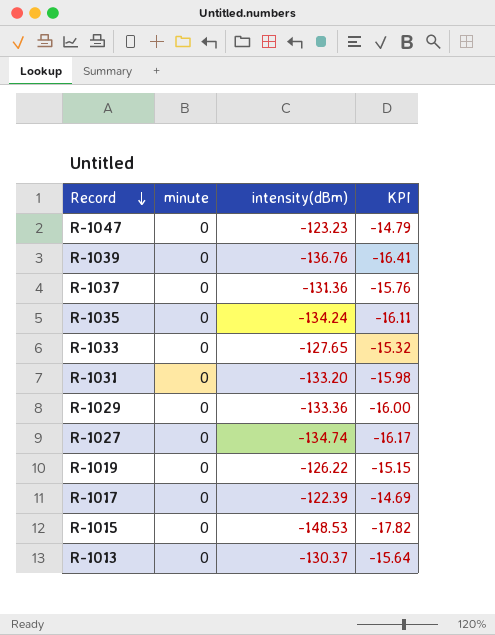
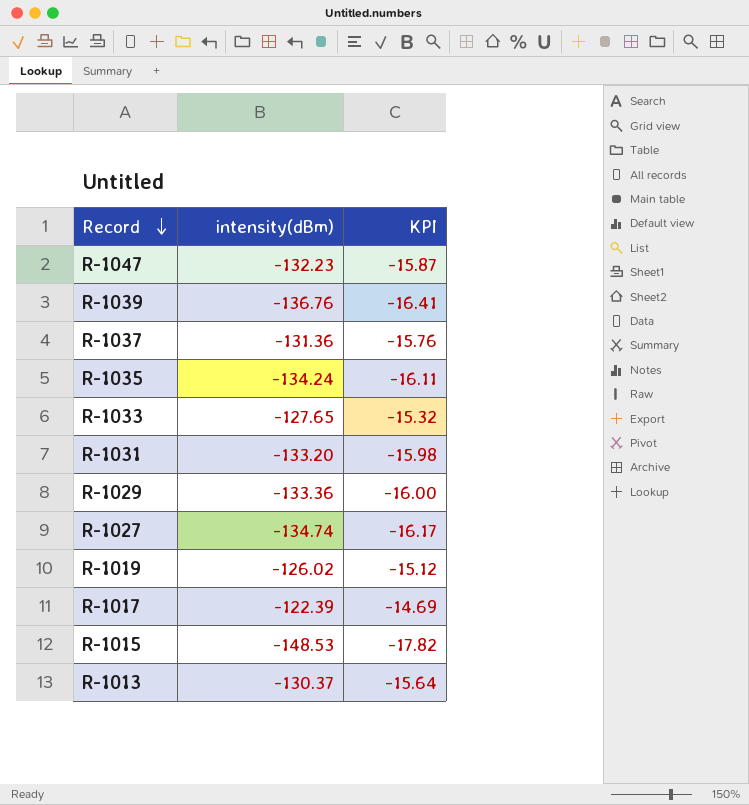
column minute | position: 2 -> none
R-1047 | intensity(dBm): -123.23 -> -132.23
R-1047 | KPI: -14.79 -> -15.87
R-1019 | intensity(dBm): -126.22 -> -126.02
R-1019 | KPI: -15.15 -> -15.12

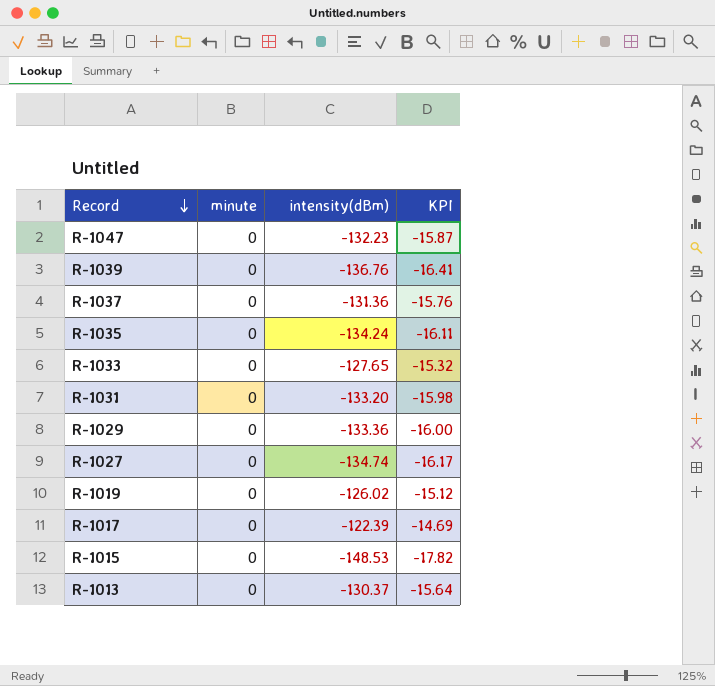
column minute | position: none -> 2

